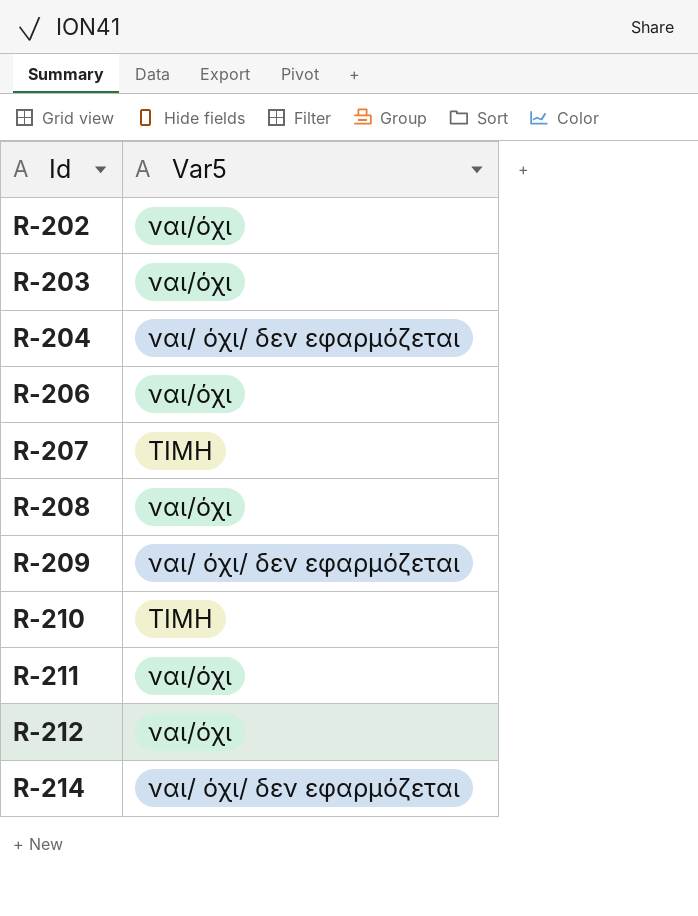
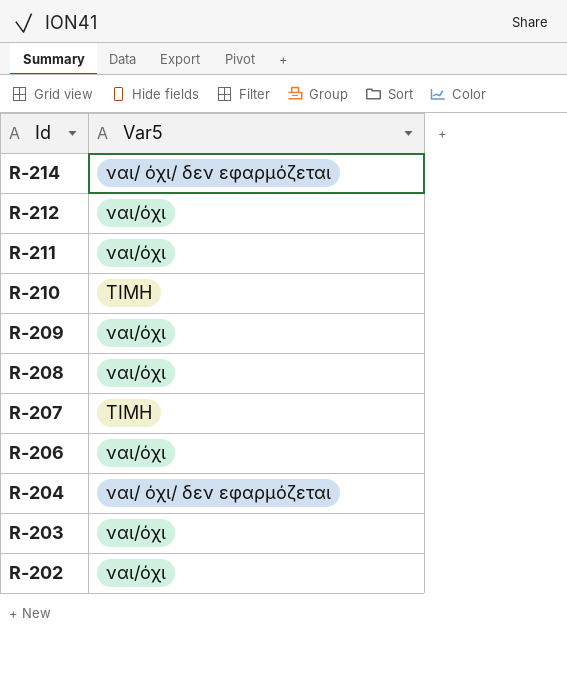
row order: Id ascending -> Id descending
R-209 | Var5: ναι/ όχι/ δεν εφαρμόζεται -> ναι/όχι

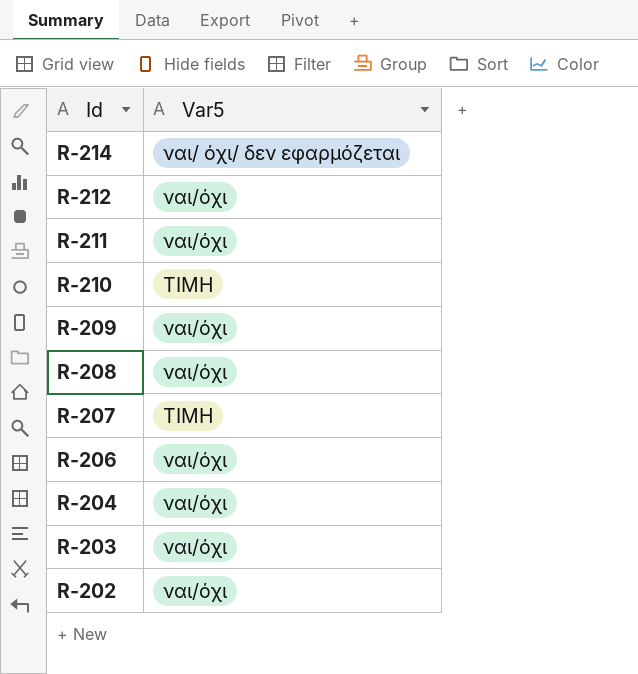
R-204 | Var5: ναι/ όχι/ δεν εφαρμόζεται -> ναι/όχι

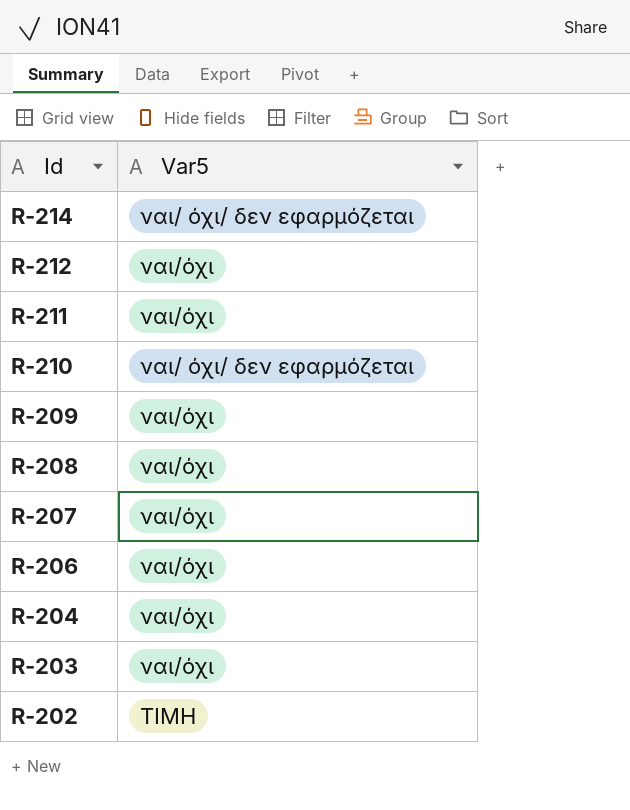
R-210 | Var5: ΤΙΜΗ -> ναι/ όχι/ δεν εφαρμόζεται
R-207 | Var5: ΤΙΜΗ -> ναι/όχι
R-202 | Var5: ναι/όχι -> ΤΙΜΗ

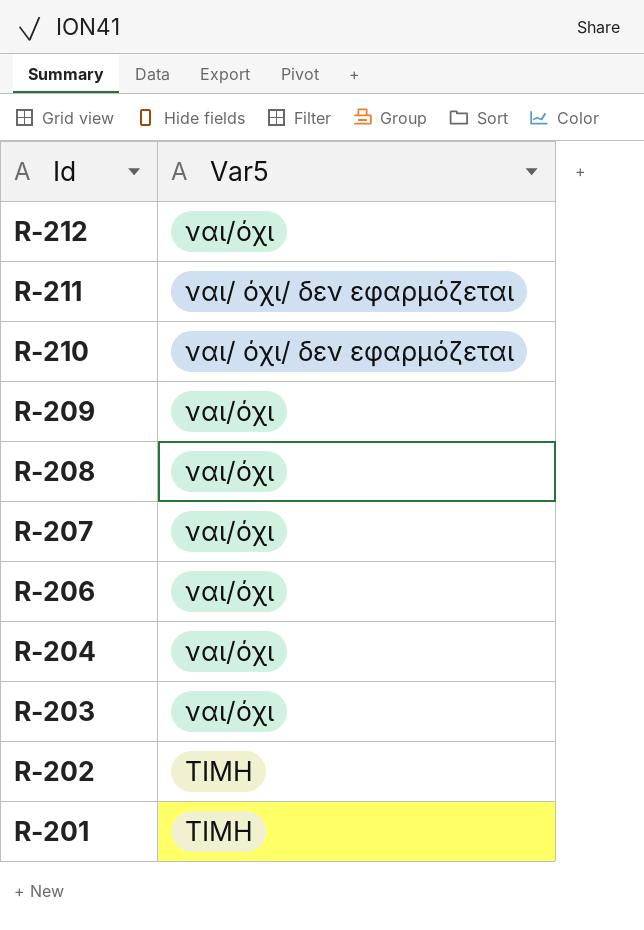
row R-214: ναι/ όχι/ δεν εφαρμόζεται -> none
R-211 | Var5: ναι/όχι -> ναι/ όχι/ δεν εφαρμόζεται
row R-201: none -> ΤΙΜΗ

